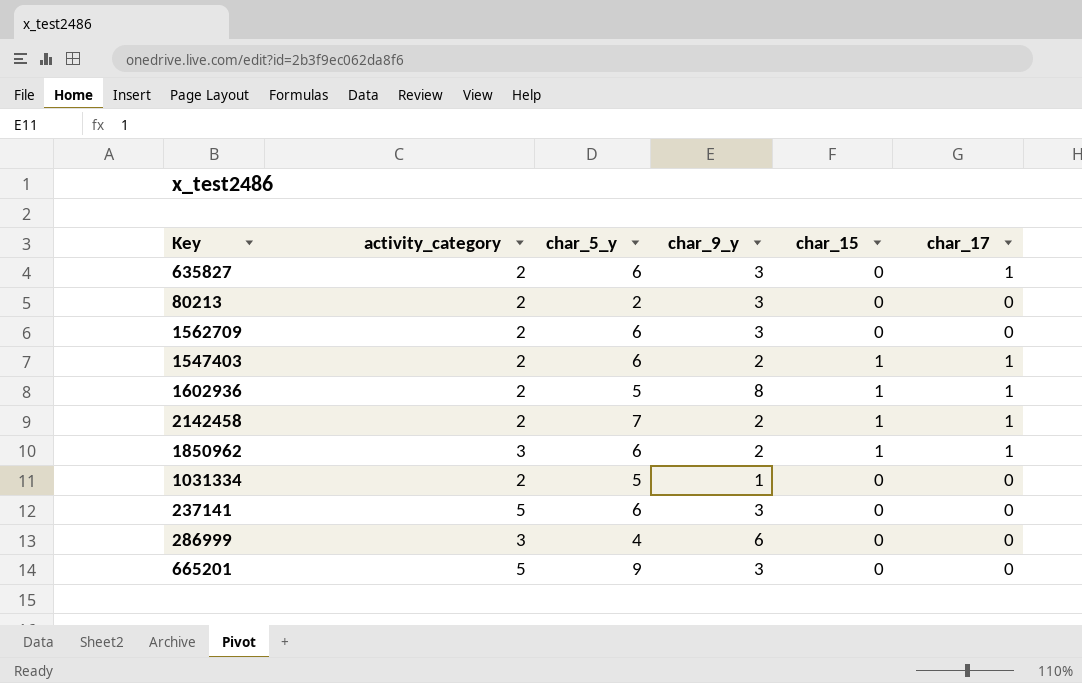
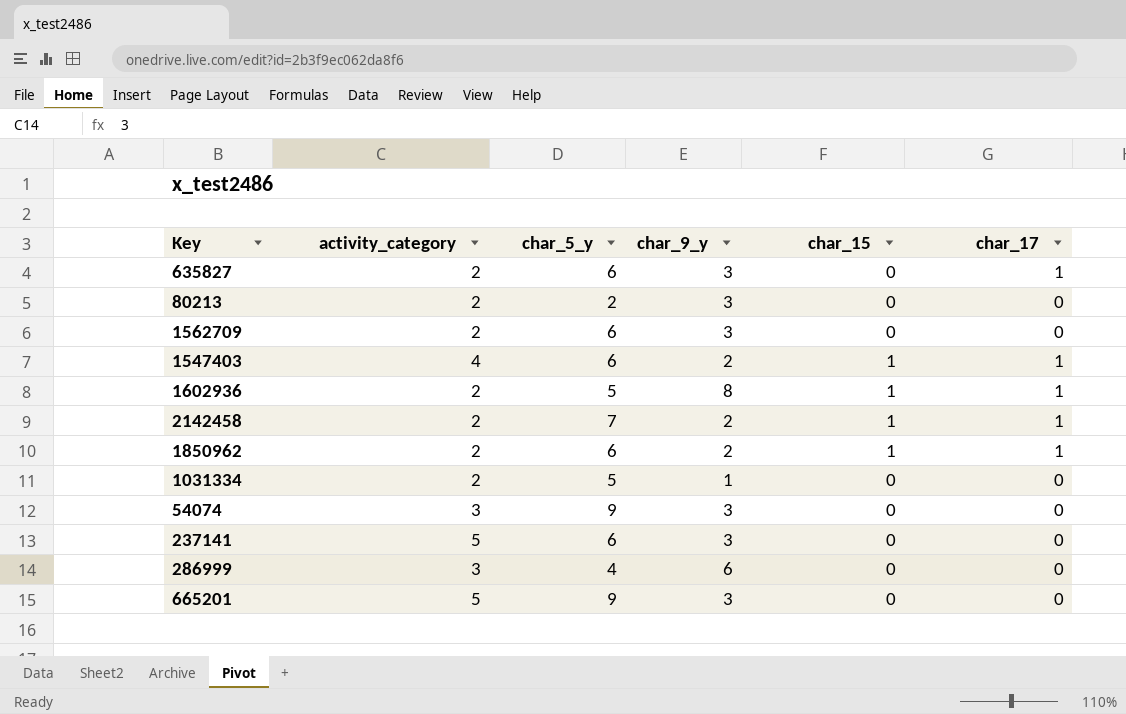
1547403 | activity_category: 2 -> 4
1850962 | activity_category: 3 -> 2
row 54074: none -> 3 | 9 | 3 | 0 | 0

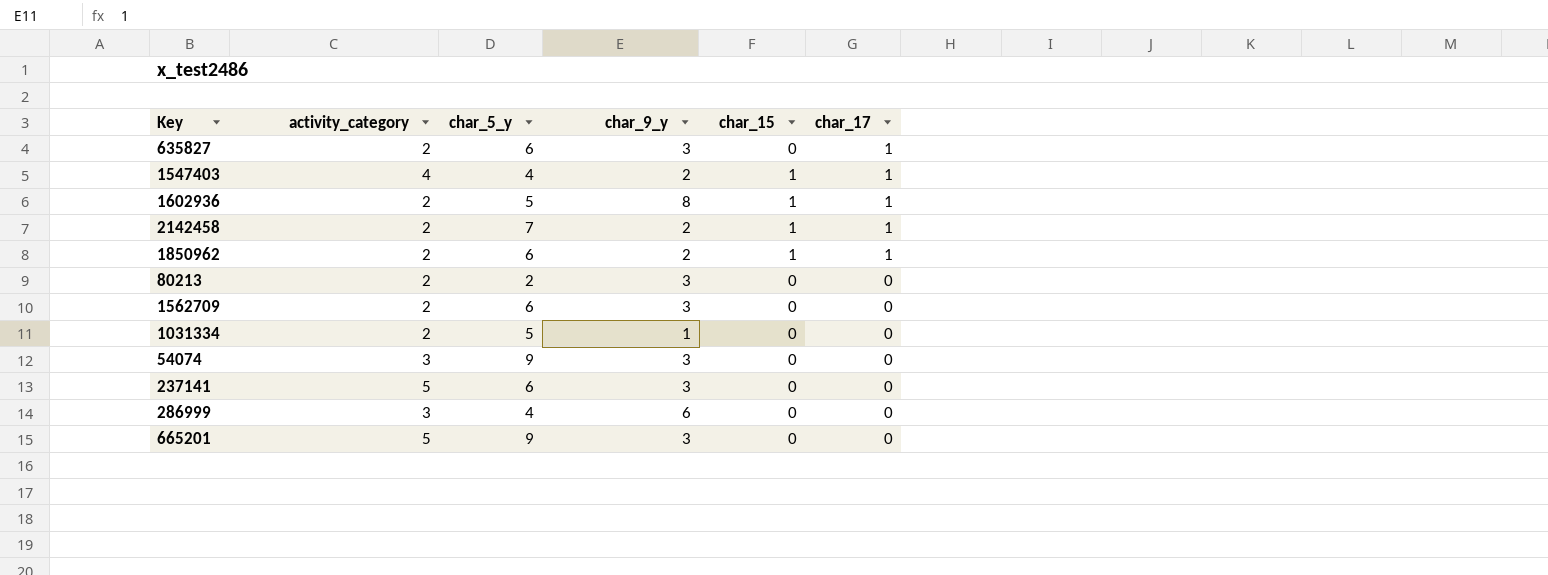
row order: none -> char_17 descending
1547403 | char_5_y: 6 -> 4

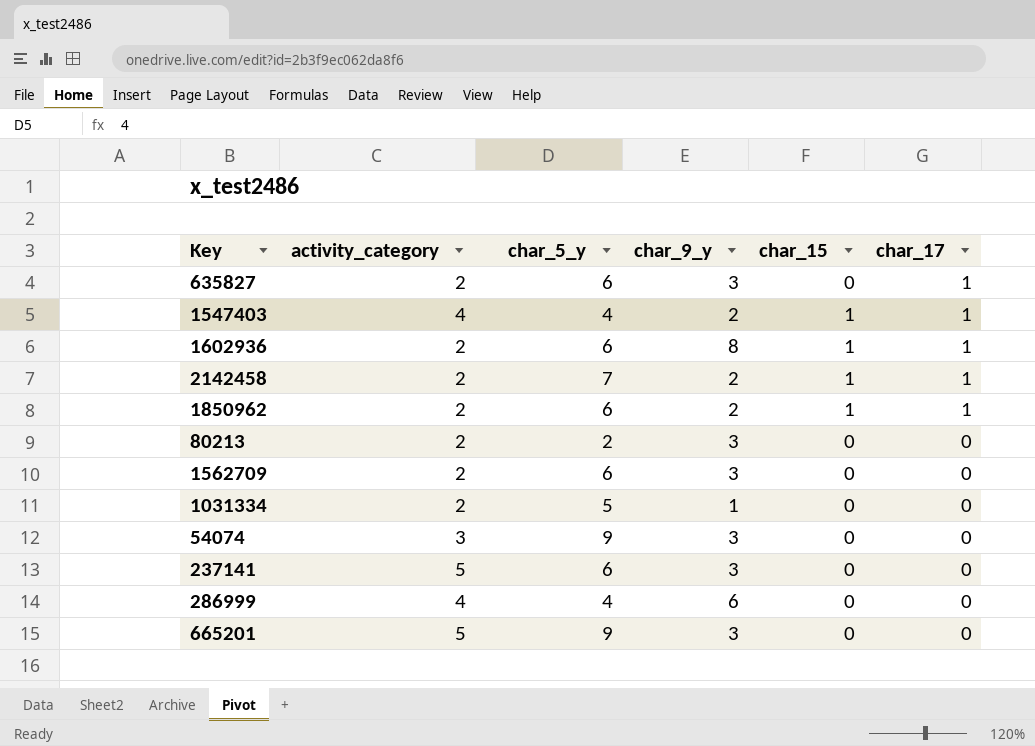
1602936 | char_5_y: 5 -> 6
286999 | activity_category: 3 -> 4

